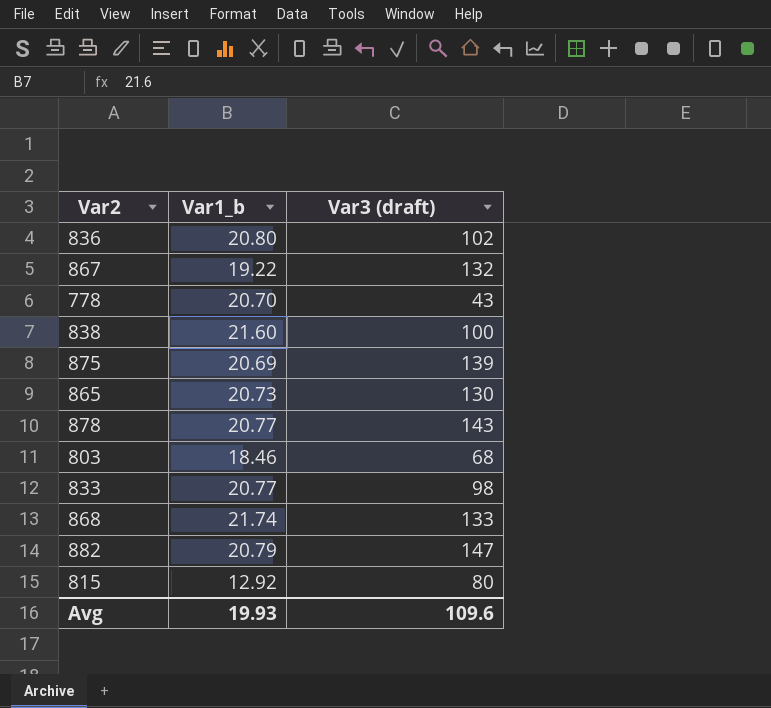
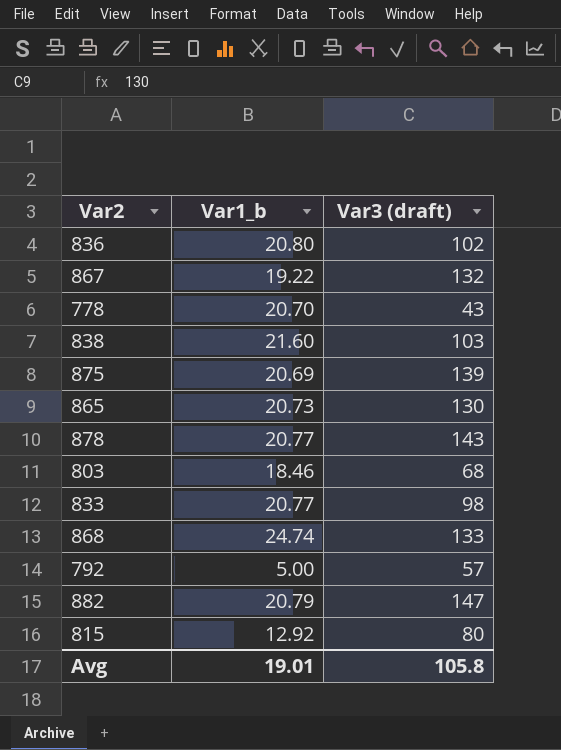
838 | Var3 (draft): 100 -> 103
868 | Var1_b: 21.74 -> 24.74
row 792: none -> 5.00 | 57
Avg | Var1_b: 19.93 -> 19.01
Avg | Var3 (draft): 109.6 -> 105.8

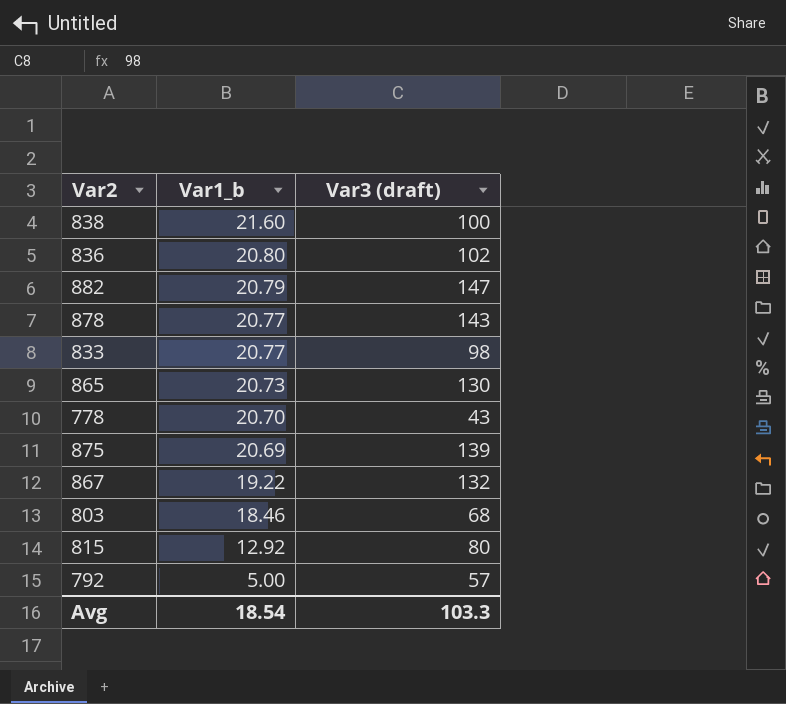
row order: none -> Var1_b descending
row 868: 24.74 | 133 -> none
838 | Var3 (draft): 103 -> 100
Avg | Var1_b: 19.01 -> 18.54
Avg | Var3 (draft): 105.8 -> 103.3

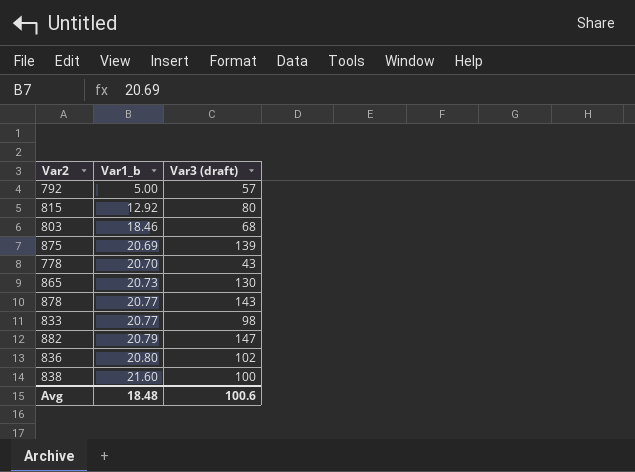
row order: Var1_b descending -> Var1_b ascending
row 867: 19.22 | 132 -> none
Avg | Var1_b: 18.54 -> 18.48
Avg | Var3 (draft): 103.3 -> 100.6

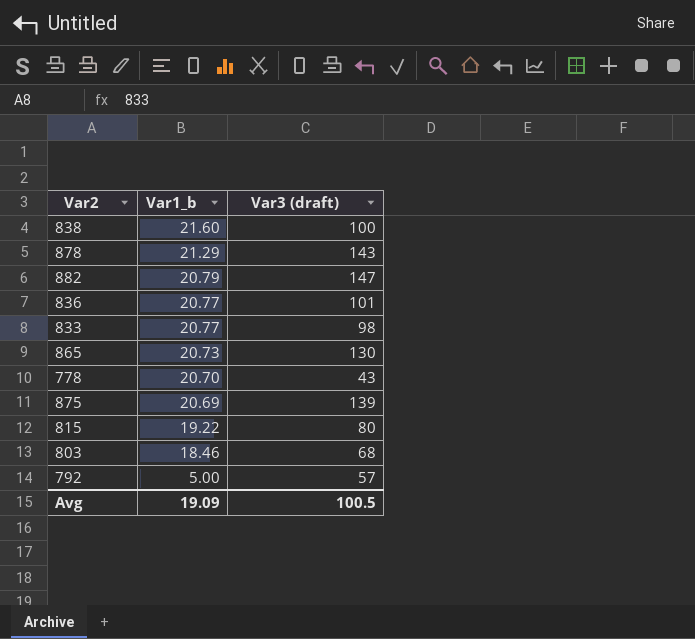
row order: Var1_b ascending -> Var1_b descending
878 | Var1_b: 20.77 -> 21.29
836 | Var1_b: 20.80 -> 20.77
836 | Var3 (draft): 102 -> 101
815 | Var1_b: 12.92 -> 19.22
Avg | Var1_b: 18.48 -> 19.09
Avg | Var3 (draft): 100.6 -> 100.5

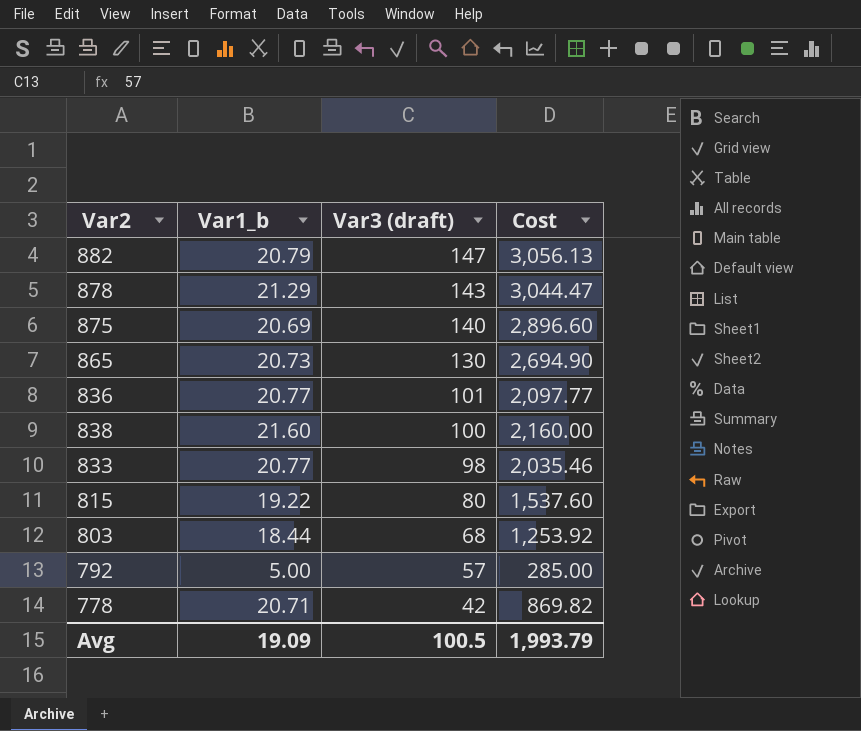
row order: Var1_b descending -> Var3 (draft) descending
column Cost | formula: none -> [Var1_b] * [Var3 (draft)]
875 | Var3 (draft): 139 -> 140
803 | Var1_b: 18.46 -> 18.44
778 | Var1_b: 20.70 -> 20.71
778 | Var3 (draft): 43 -> 42

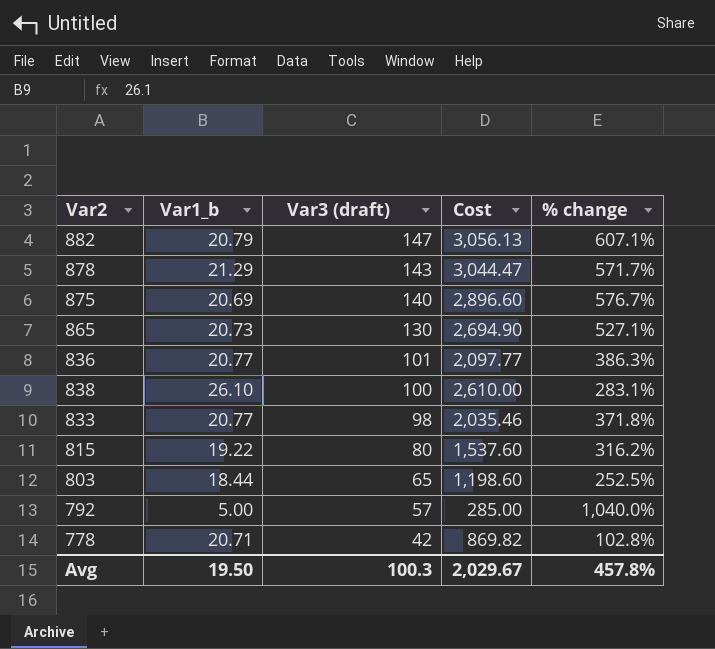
column % change | formula: none -> ([Var3 (draft)] - [Var1_b]) / [Var1_b]
838 | Var1_b: 21.60 -> 26.10
838 | Cost: 2,160.00 -> 2,610.00
803 | Var3 (draft): 68 -> 65
803 | Cost: 1,253.92 -> 1,198.60
Avg | Var1_b: 19.09 -> 19.50
Avg | Var3 (draft): 100.5 -> 100.3
Avg | Cost: 1,993.79 -> 2,029.67

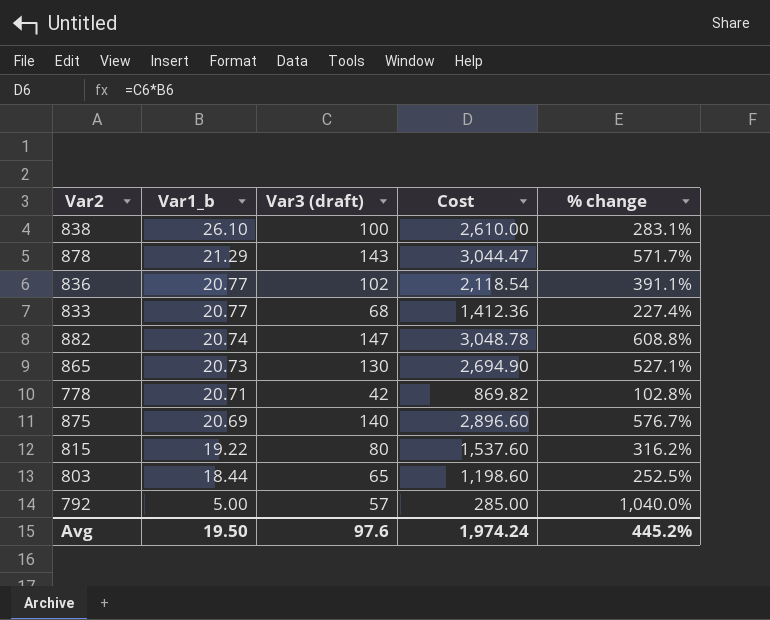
row order: Var3 (draft) descending -> Var1_b descending
836 | Var3 (draft): 101 -> 102
836 | Cost: 2,097.77 -> 2,118.54
836 | % change: 386.3% -> 391.1%
833 | Var3 (draft): 98 -> 68
833 | Cost: 2,035.46 -> 1,412.36
833 | % change: 371.8% -> 227.4%
882 | Var1_b: 20.79 -> 20.74
882 | Cost: 3,056.13 -> 3,048.78
882 | % change: 607.1% -> 608.8%
Avg | Var3 (draft): 100.3 -> 97.6
Avg | Cost: 2,029.67 -> 1,974.24
Avg | % change: 457.8% -> 445.2%

